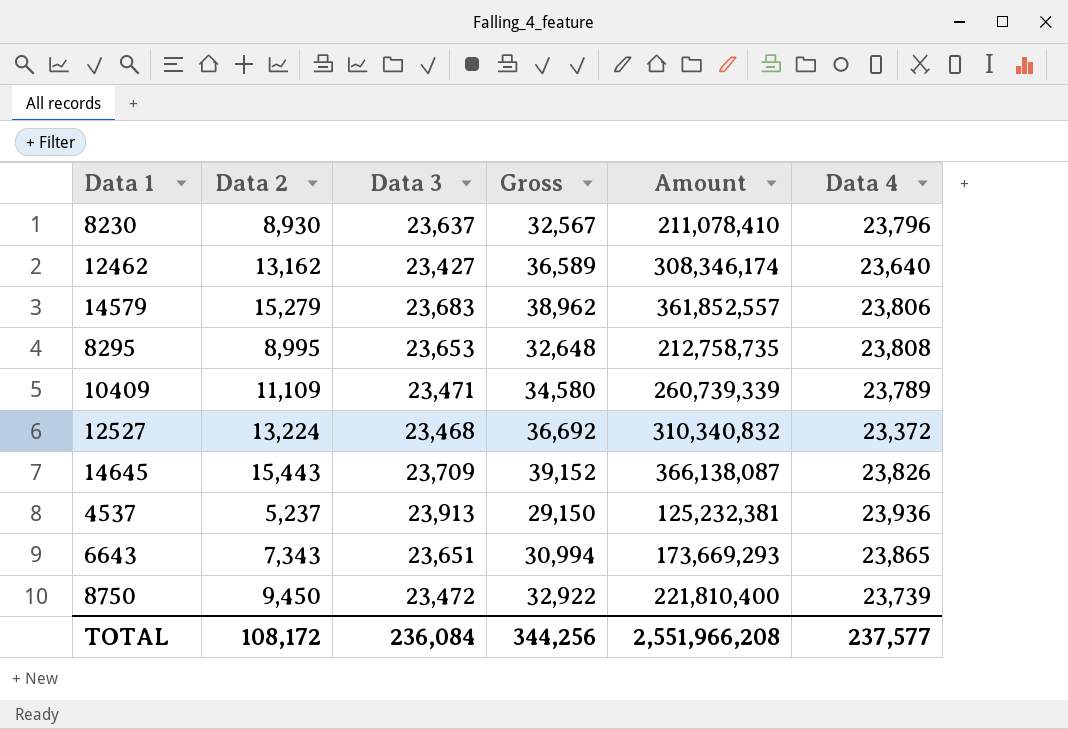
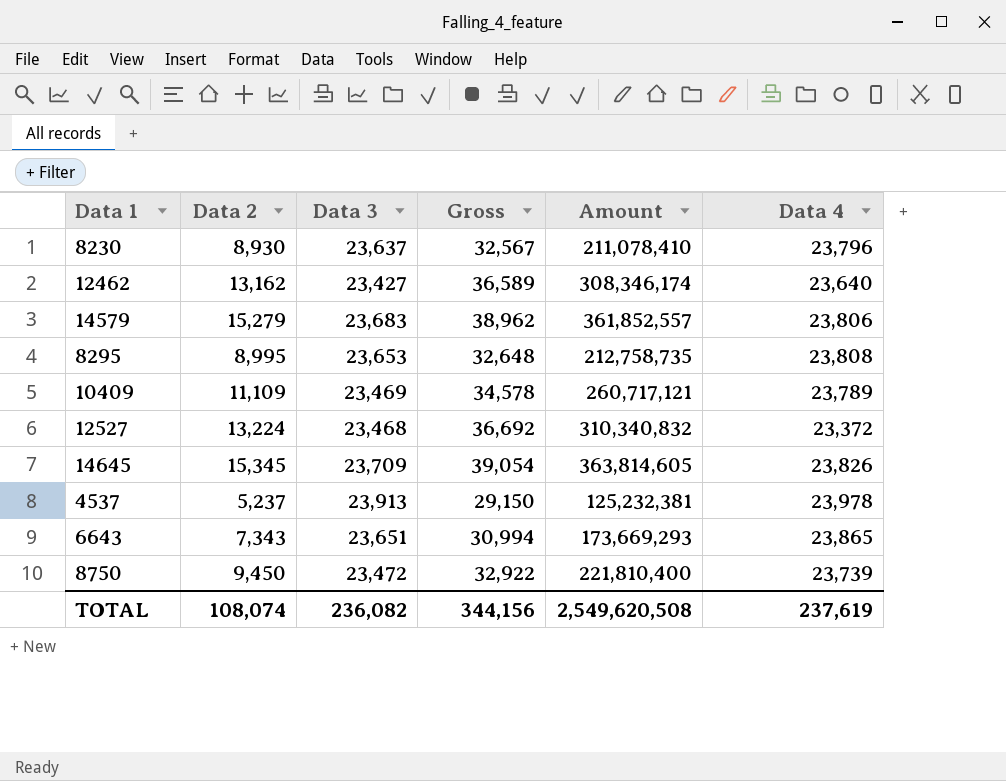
10409 | Data 3: 23,471 -> 23,469
10409 | Gross: 34,580 -> 34,578
10409 | Amount: 260,739,339 -> 260,717,121
14645 | Data 2: 15,443 -> 15,345
14645 | Gross: 39,152 -> 39,054
14645 | Amount: 366,138,087 -> 363,814,605
4537 | Data 4: 23,936 -> 23,978
TOTAL | Data 2: 108,172 -> 108,074
TOTAL | Data 3: 236,084 -> 236,082
TOTAL | Gross: 344,256 -> 344,156
TOTAL | Amount: 2,551,966,208 -> 2,549,620,508
TOTAL | Data 4: 237,577 -> 237,619

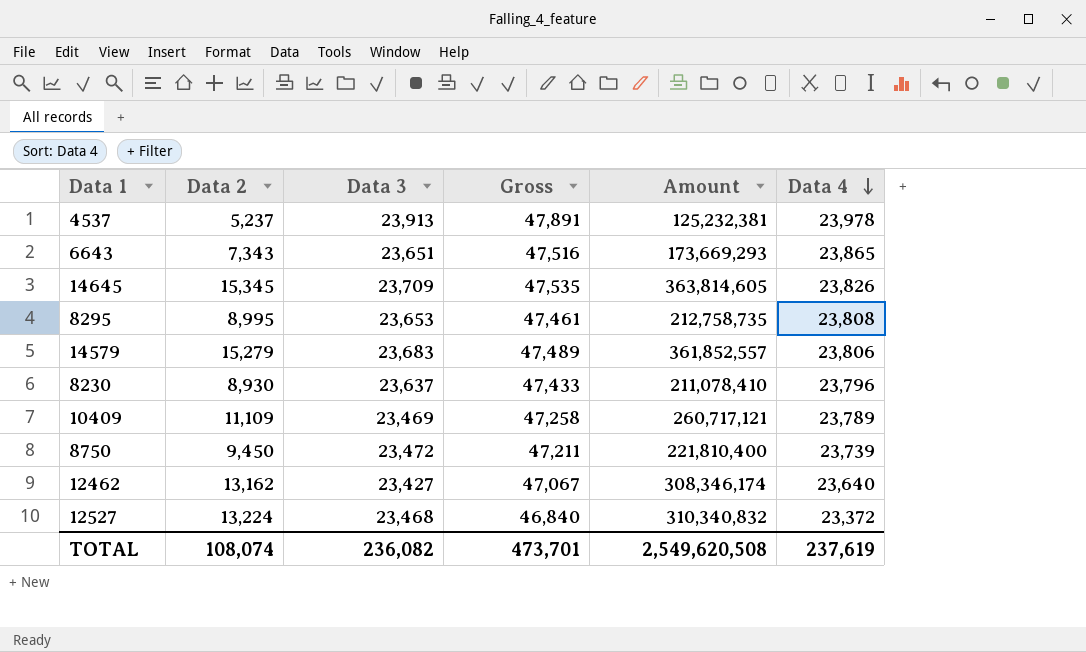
row order: none -> Data 4 descending
column Gross | formula: [Data 2] + [Data 3] -> [Data 3] + [Data 4]
TOTAL | Gross: 344,156 -> 473,701

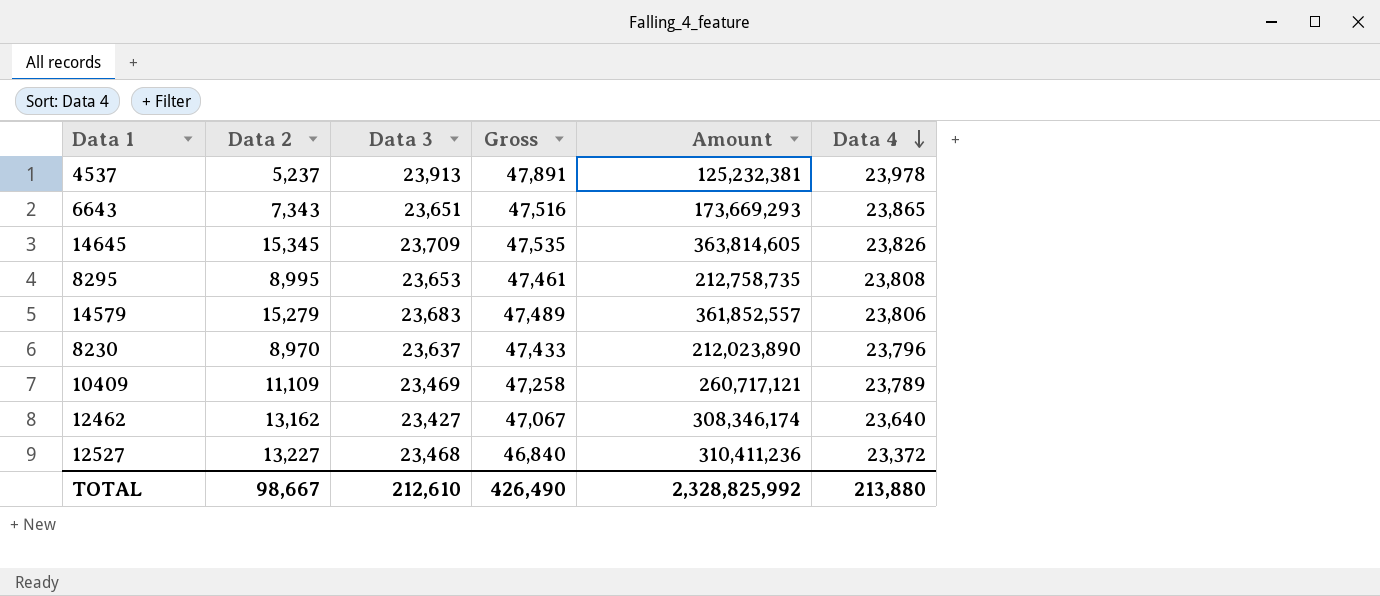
row 8750: 9,450 | 23,472 | 47,211 | 221,810,400 | 23,739 -> none
8230 | Data 2: 8,930 -> 8,970
8230 | Amount: 211,078,410 -> 212,023,890
12527 | Data 2: 13,224 -> 13,227
12527 | Amount: 310,340,832 -> 310,411,236
TOTAL | Data 2: 108,074 -> 98,667
TOTAL | Data 3: 236,082 -> 212,610
TOTAL | Gross: 473,701 -> 426,490
TOTAL | Amount: 2,549,620,508 -> 2,328,825,992
TOTAL | Data 4: 237,619 -> 213,880

